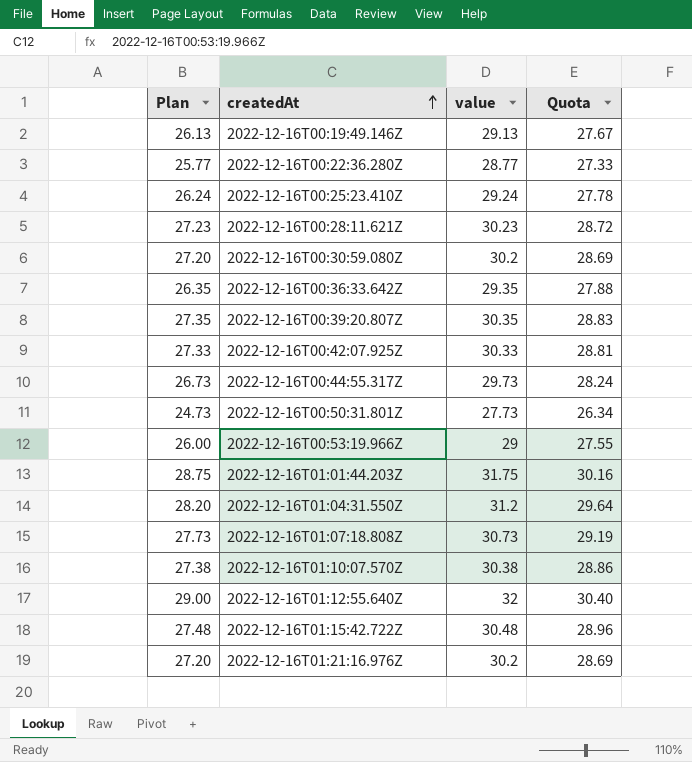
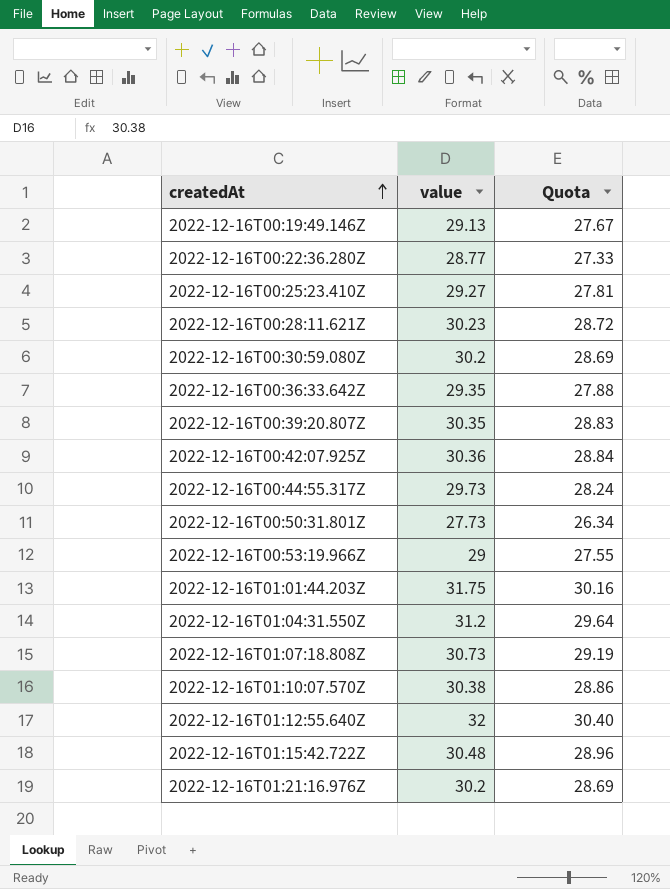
column Plan | formula: [value] - 3 -> none
2022-12-16T00:25:23.410Z | value: 29.24 -> 29.27
2022-12-16T00:25:23.410Z | Quota: 27.78 -> 27.81
2022-12-16T00:42:07.925Z | value: 30.33 -> 30.36
2022-12-16T00:42:07.925Z | Quota: 28.81 -> 28.84

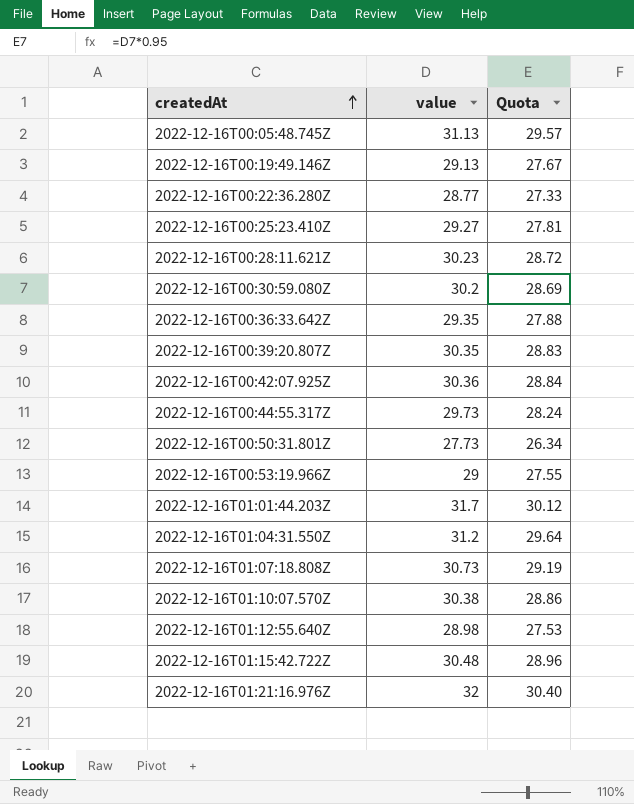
row 2022-12-16T00:05:48.745Z: none -> 31.13 | 29.57
2022-12-16T01:01:44.203Z | value: 31.75 -> 31.7
2022-12-16T01:01:44.203Z | Quota: 30.16 -> 30.12
2022-12-16T01:12:55.640Z | value: 32 -> 28.98
2022-12-16T01:12:55.640Z | Quota: 30.40 -> 27.53
2022-12-16T01:21:16.976Z | value: 30.2 -> 32
2022-12-16T01:21:16.976Z | Quota: 28.69 -> 30.40

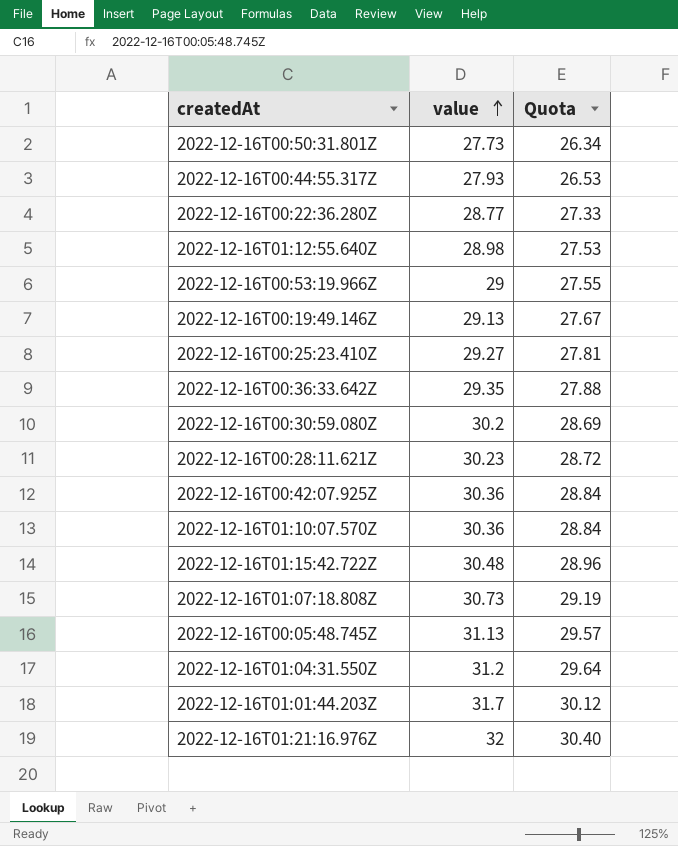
row order: createdAt ascending -> value ascending
row 2022-12-16T00:39:20.807Z: 30.35 | 28.83 -> none
2022-12-16T00:44:55.317Z | value: 29.73 -> 27.93
2022-12-16T00:44:55.317Z | Quota: 28.24 -> 26.53
2022-12-16T01:10:07.570Z | value: 30.38 -> 30.36
2022-12-16T01:10:07.570Z | Quota: 28.86 -> 28.84

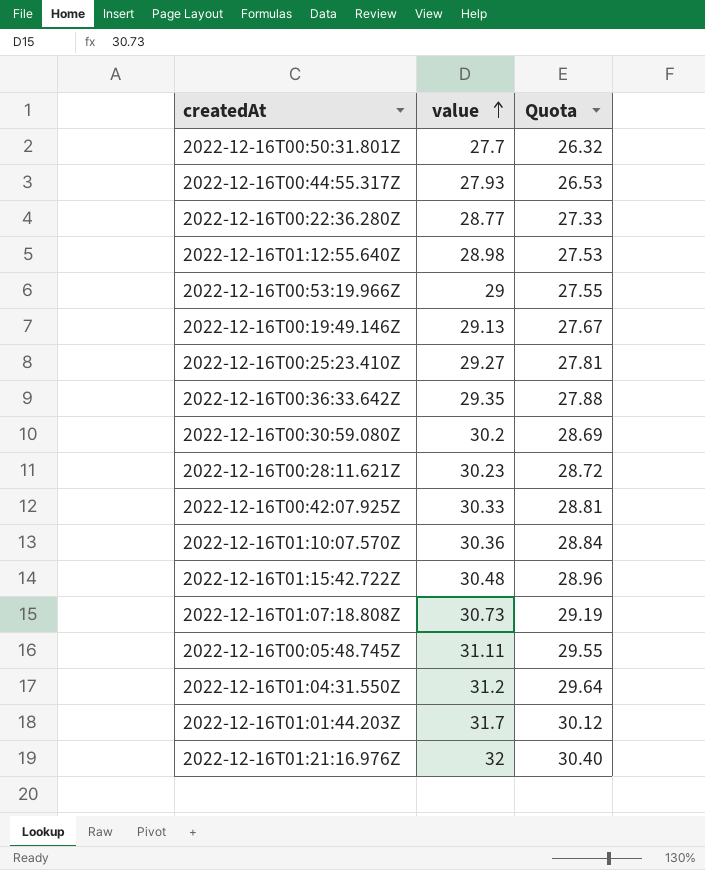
2022-12-16T00:50:31.801Z | value: 27.73 -> 27.7
2022-12-16T00:50:31.801Z | Quota: 26.34 -> 26.32
2022-12-16T00:42:07.925Z | value: 30.36 -> 30.33
2022-12-16T00:42:07.925Z | Quota: 28.84 -> 28.81
2022-12-16T00:05:48.745Z | value: 31.13 -> 31.11
2022-12-16T00:05:48.745Z | Quota: 29.57 -> 29.55

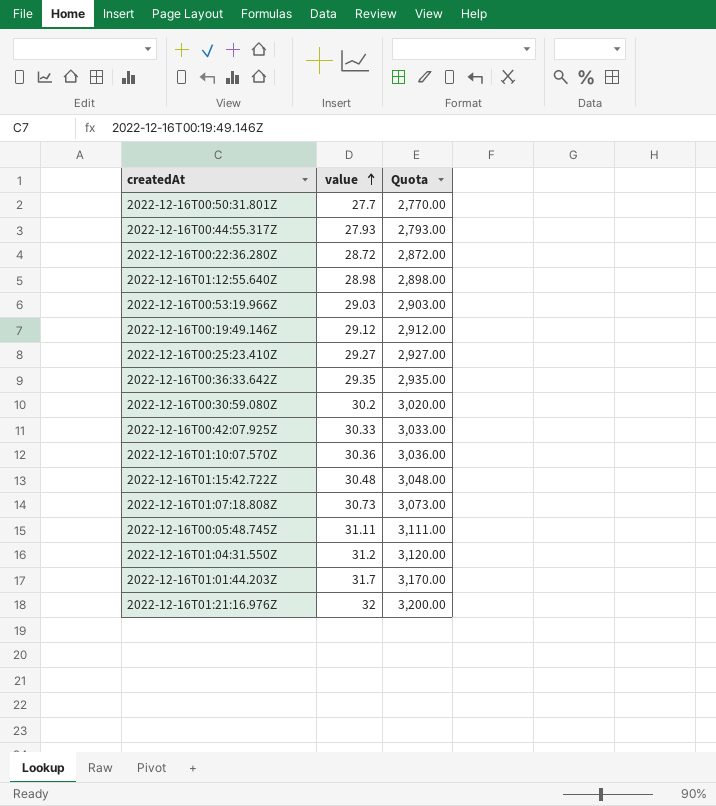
column Quota | formula: [value] * 0.95 -> [value] * 100
row 2022-12-16T00:28:11.621Z: 30.23 | 28.72 -> none
2022-12-16T00:22:36.280Z | value: 28.77 -> 28.72
2022-12-16T00:53:19.966Z | value: 29 -> 29.03
2022-12-16T00:19:49.146Z | value: 29.13 -> 29.12

